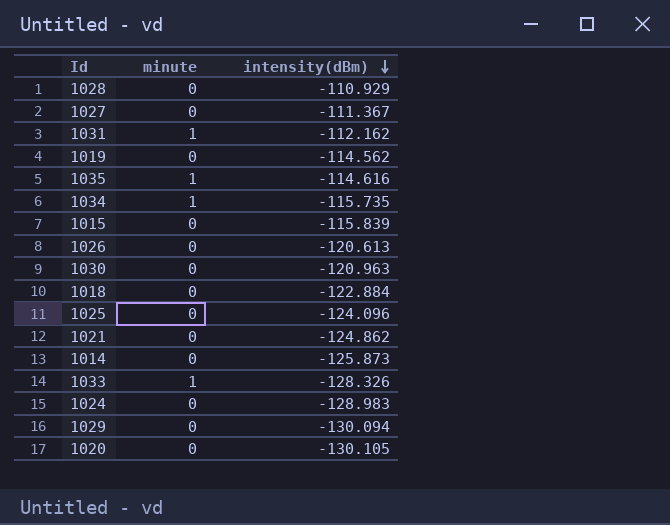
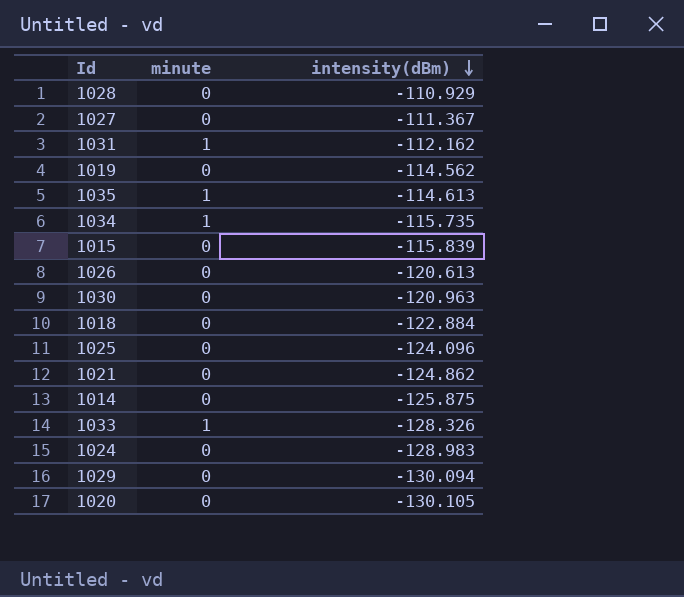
1035 | intensity(dBm): -114.616 -> -114.613
1014 | intensity(dBm): -125.873 -> -125.875

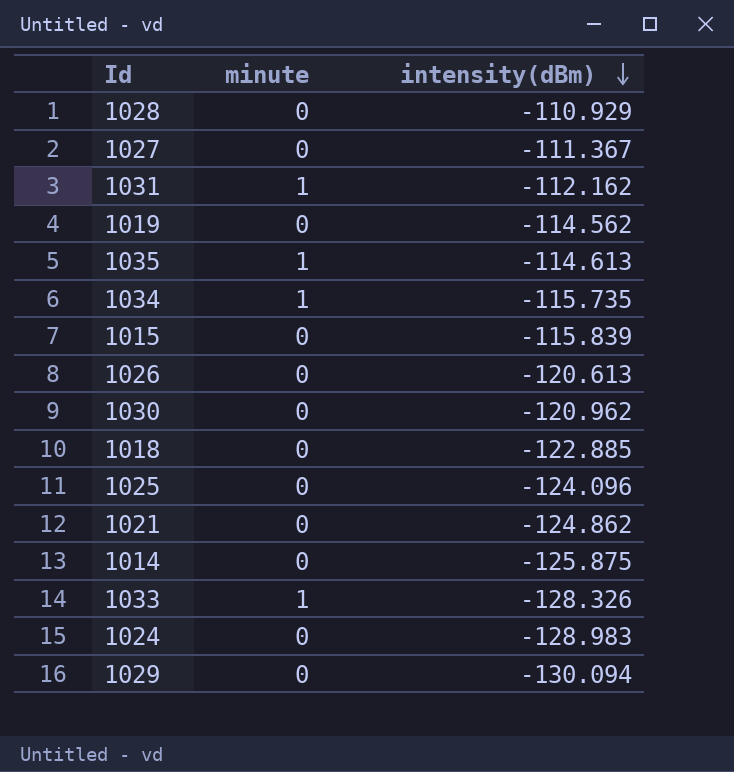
row 1020: 0 | -130.105 -> none
1030 | intensity(dBm): -120.963 -> -120.962
1018 | intensity(dBm): -122.884 -> -122.885

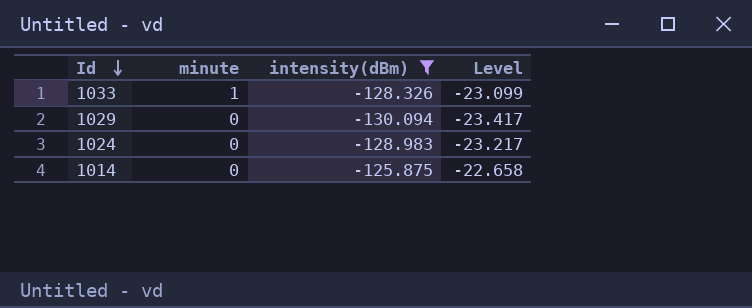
filter: none -> intensity(dBm) <= -125.875
row order: intensity(dBm) descending -> Id descending
column Level | formula: none -> [intensity(dBm)] * 0.18

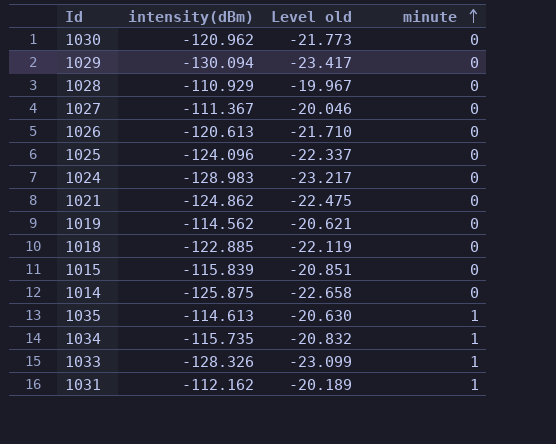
filter: intensity(dBm) <= -125.875 -> none
row order: Id descending -> minute ascending
column name: Level -> Level old
column minute | position: 2 -> 4

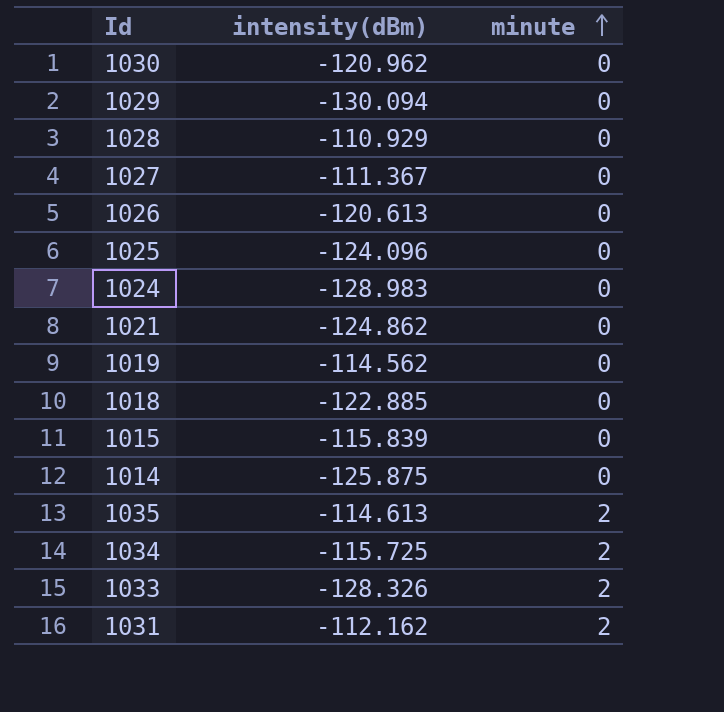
column Level old | formula: [intensity(dBm)] * 0.18 -> none
1035 | minute: 1 -> 2
1034 | intensity(dBm): -115.735 -> -115.725
1034 | minute: 1 -> 2
1033 | minute: 1 -> 2
1031 | minute: 1 -> 2

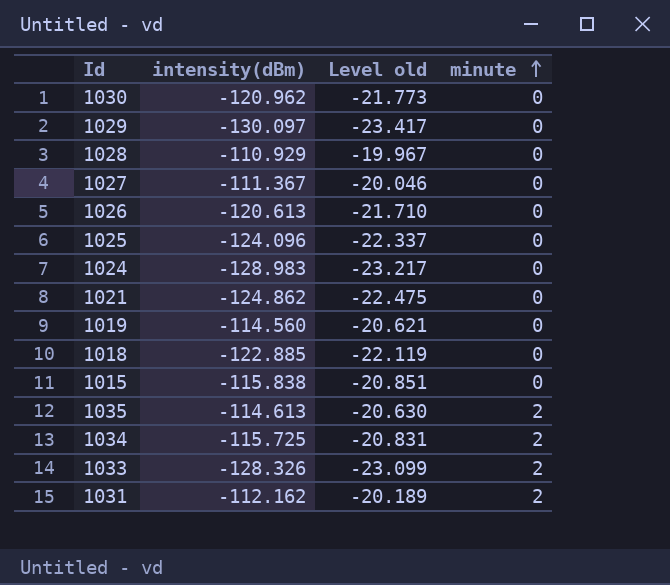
column Level old | formula: none -> [intensity(dBm)] * 0.18
row 1014: -125.875 | 0 -> none
1029 | intensity(dBm): -130.094 -> -130.097
1019 | intensity(dBm): -114.562 -> -114.560
1015 | intensity(dBm): -115.839 -> -115.838

